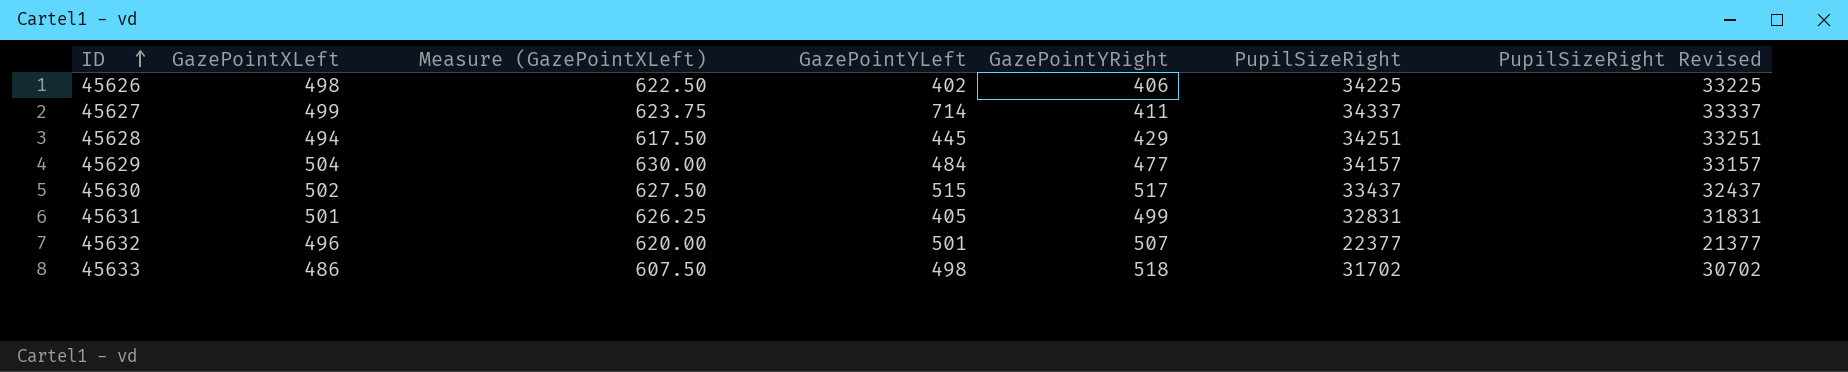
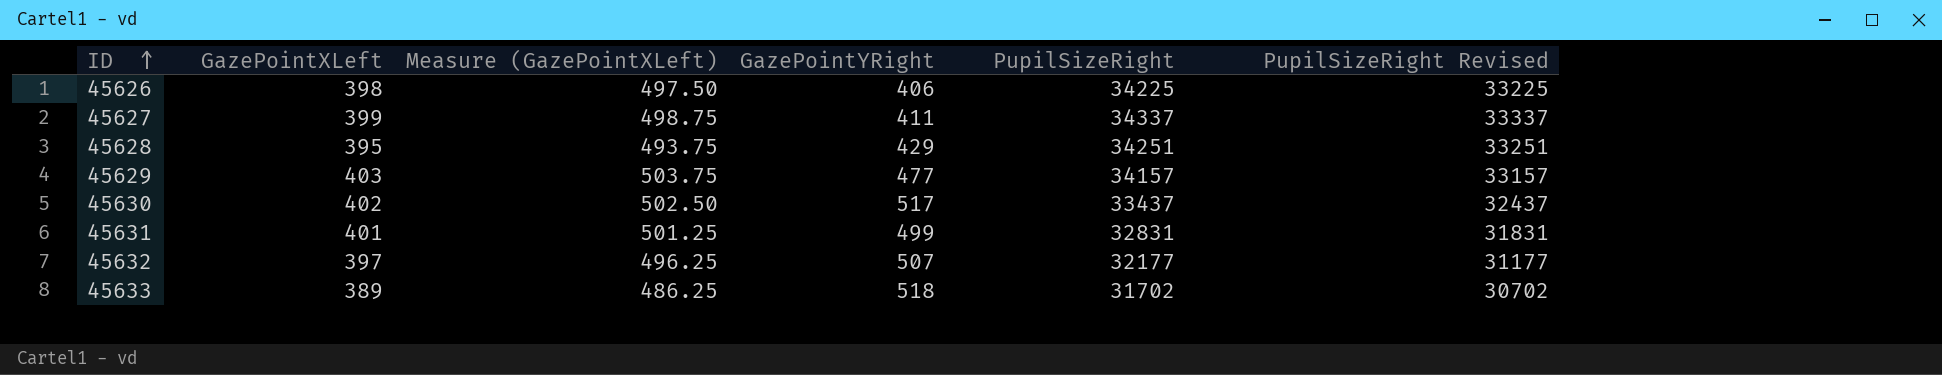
column GazePointYLeft | position: 4 -> none
45626 | GazePointXLeft: 498 -> 398
45626 | Measure (GazePointXLeft): 622.50 -> 497.50
45627 | GazePointXLeft: 499 -> 399
45627 | Measure (GazePointXLeft): 623.75 -> 498.75
45628 | GazePointXLeft: 494 -> 395
45628 | Measure (GazePointXLeft): 617.50 -> 493.75
45629 | GazePointXLeft: 504 -> 403
45629 | Measure (GazePointXLeft): 630.00 -> 503.75
45630 | GazePointXLeft: 502 -> 402
45630 | Measure (GazePointXLeft): 627.50 -> 502.50
45631 | GazePointXLeft: 501 -> 401
45631 | Measure (GazePointXLeft): 626.25 -> 501.25
45632 | GazePointXLeft: 496 -> 397
45632 | Measure (GazePointXLeft): 620.00 -> 496.25
45632 | PupilSizeRight: 22377 -> 32177
45632 | PupilSizeRight Revised: 21377 -> 31177
45633 | GazePointXLeft: 486 -> 389
45633 | Measure (GazePointXLeft): 607.50 -> 486.25

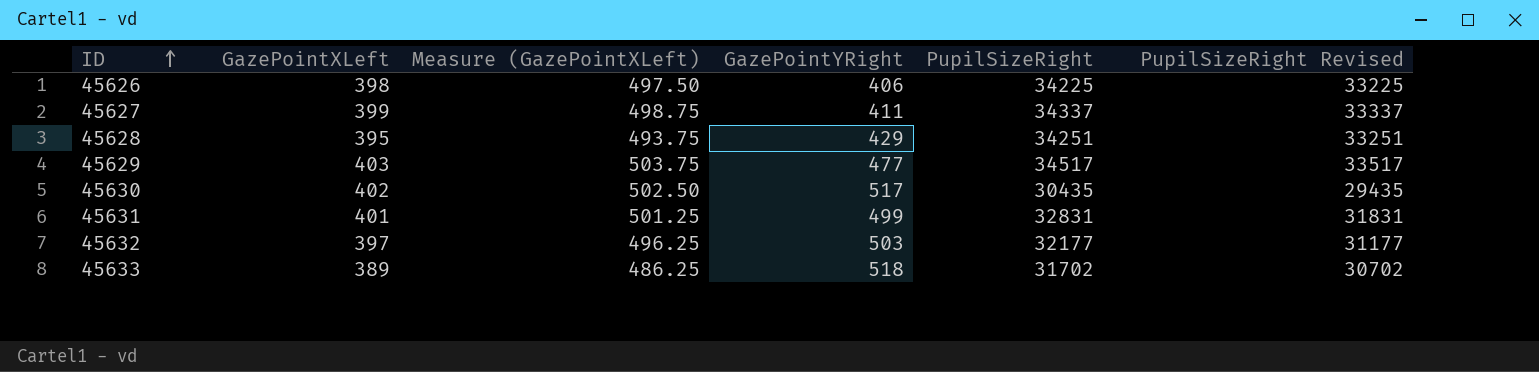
45629 | PupilSizeRight: 34157 -> 34517
45629 | PupilSizeRight Revised: 33157 -> 33517
45630 | PupilSizeRight: 33437 -> 30435
45630 | PupilSizeRight Revised: 32437 -> 29435
45632 | GazePointYRight: 507 -> 503

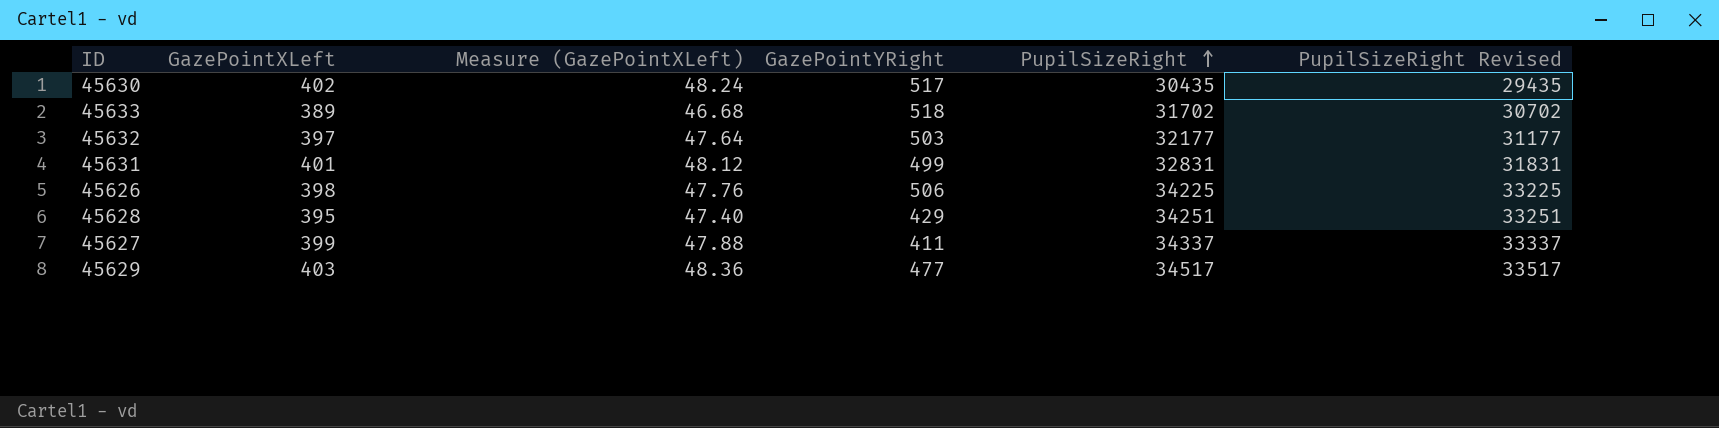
row order: ID ascending -> PupilSizeRight ascending
column Measure (GazePointXLeft) | formula: [GazePointXLeft] * 1.25 -> [GazePointXLeft] * 0.12
45626 | GazePointYRight: 406 -> 506

